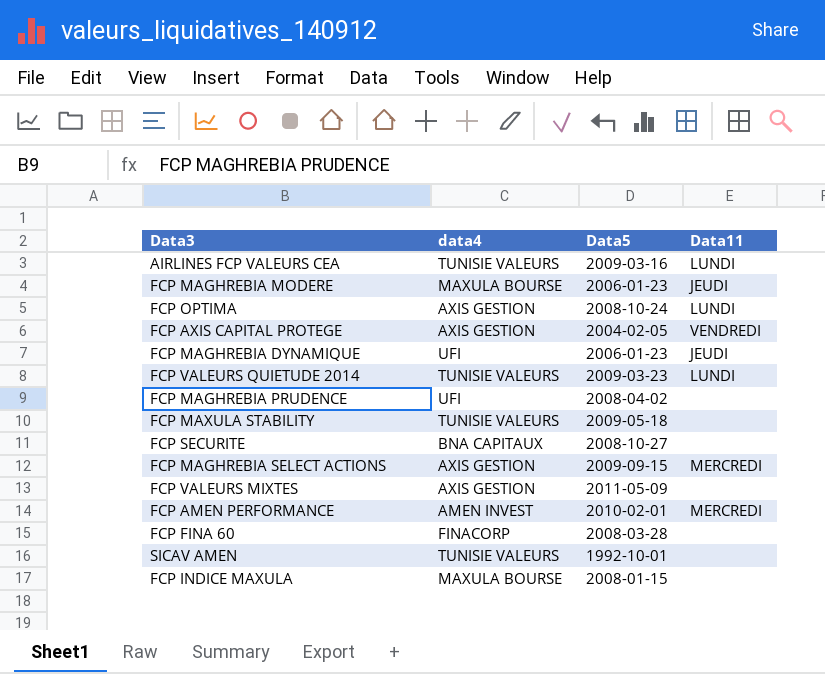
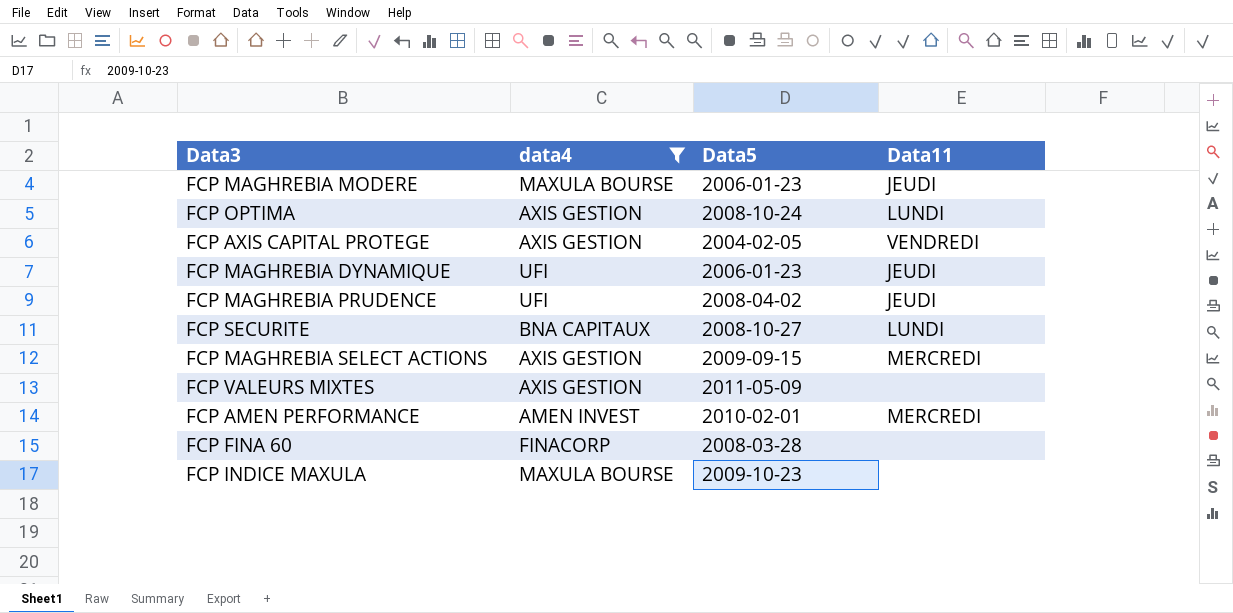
filter: none -> data4 != TUNISIE VALEURS
FCP MAGHREBIA PRUDENCE | Data11: none -> JEUDI
FCP SECURITE | Data11: none -> LUNDI
FCP INDICE MAXULA | Data5: 2008-01-15 -> 2009-10-23

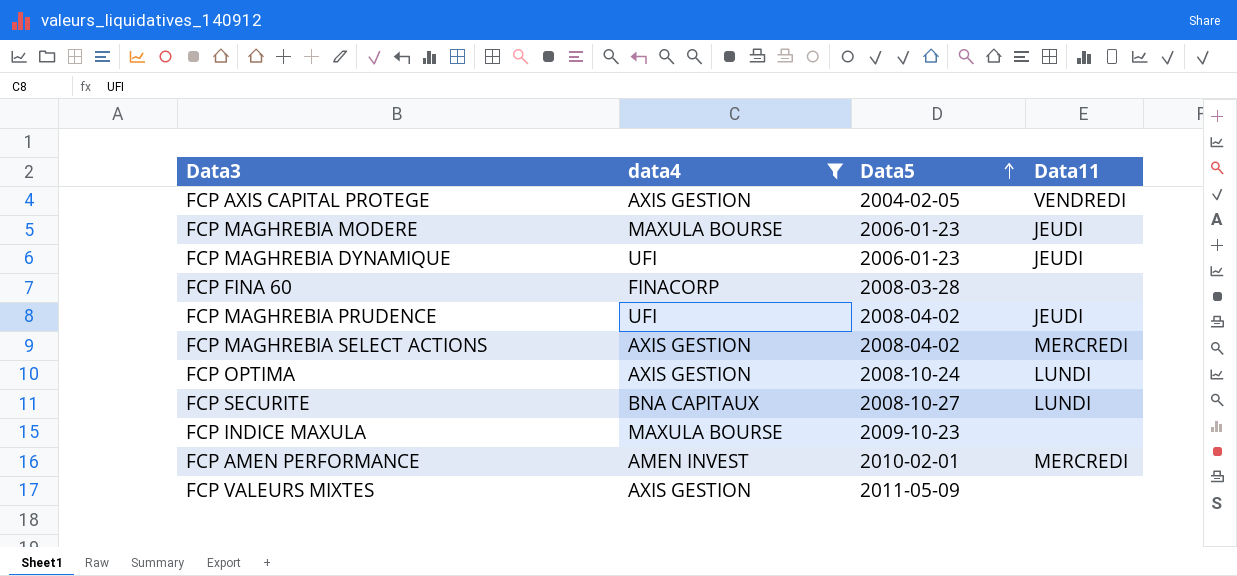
row order: none -> Data5 ascending
FCP MAGHREBIA SELECT ACTIONS | Data5: 2009-09-15 -> 2008-04-02

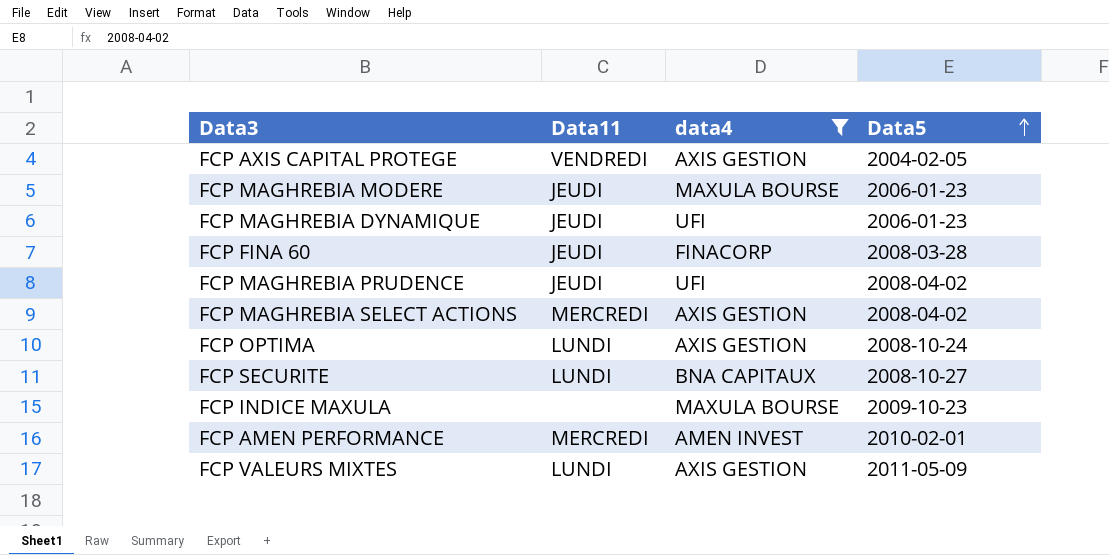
column Data11 | position: 4 -> 2
FCP FINA 60 | Data11: none -> JEUDI
FCP VALEURS MIXTES | Data11: none -> LUNDI

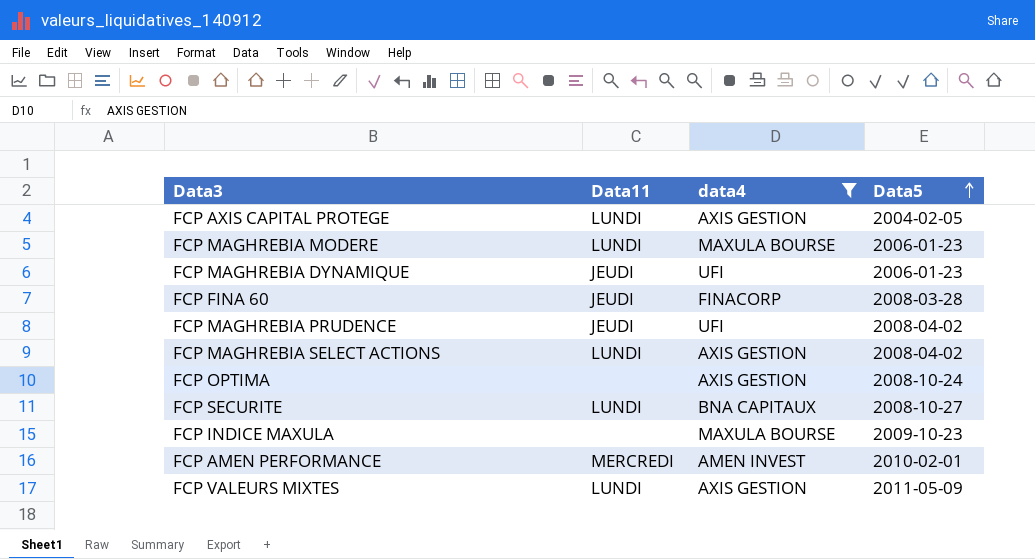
FCP AXIS CAPITAL PROTEGE | Data11: VENDREDI -> LUNDI
FCP MAGHREBIA MODERE | Data11: JEUDI -> LUNDI
FCP MAGHREBIA SELECT ACTIONS | Data11: MERCREDI -> LUNDI
FCP OPTIMA | Data11: LUNDI -> none

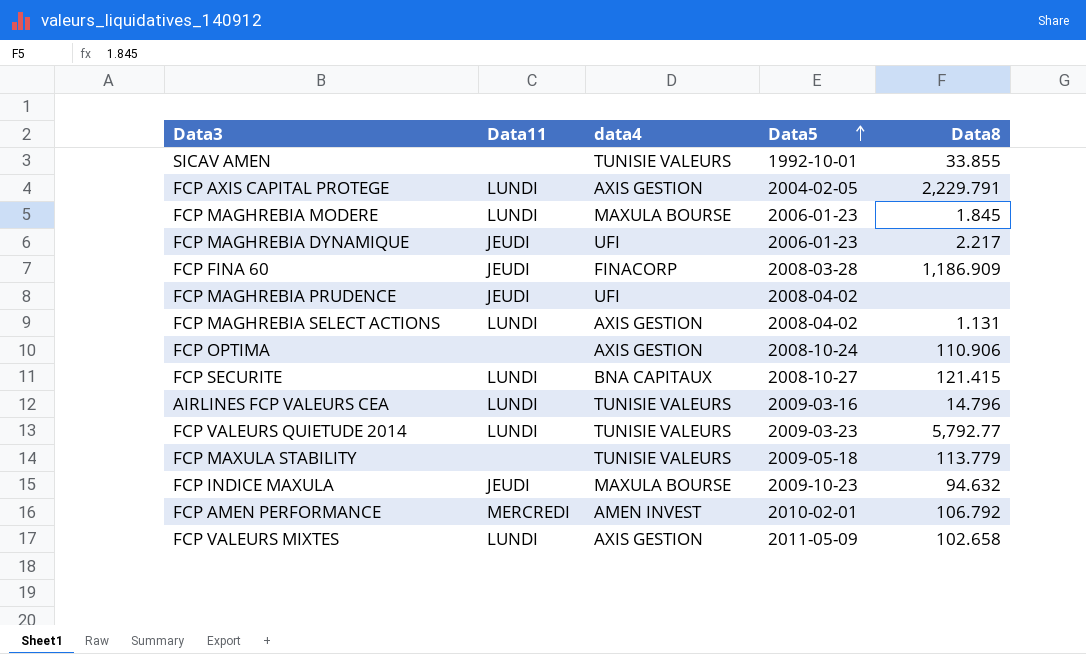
filter: data4 != TUNISIE VALEURS -> none
column Data8 | position: none -> 5
FCP INDICE MAXULA | Data11: none -> JEUDI

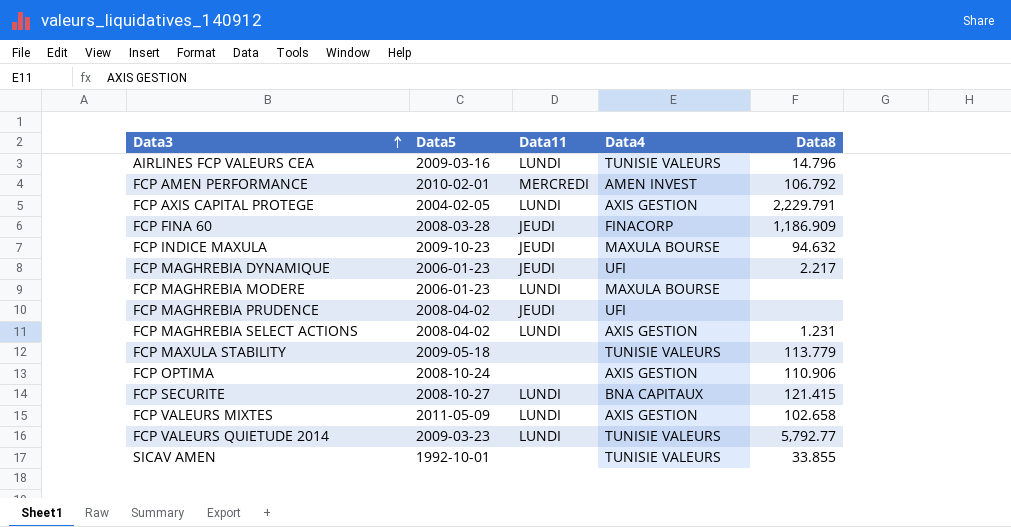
row order: Data5 ascending -> Data3 ascending
column Data5 | position: 4 -> 2
column name: data4 -> Data4
FCP MAGHREBIA MODERE | Data8: 1.845 -> none
FCP MAGHREBIA SELECT ACTIONS | Data8: 1.131 -> 1.231

